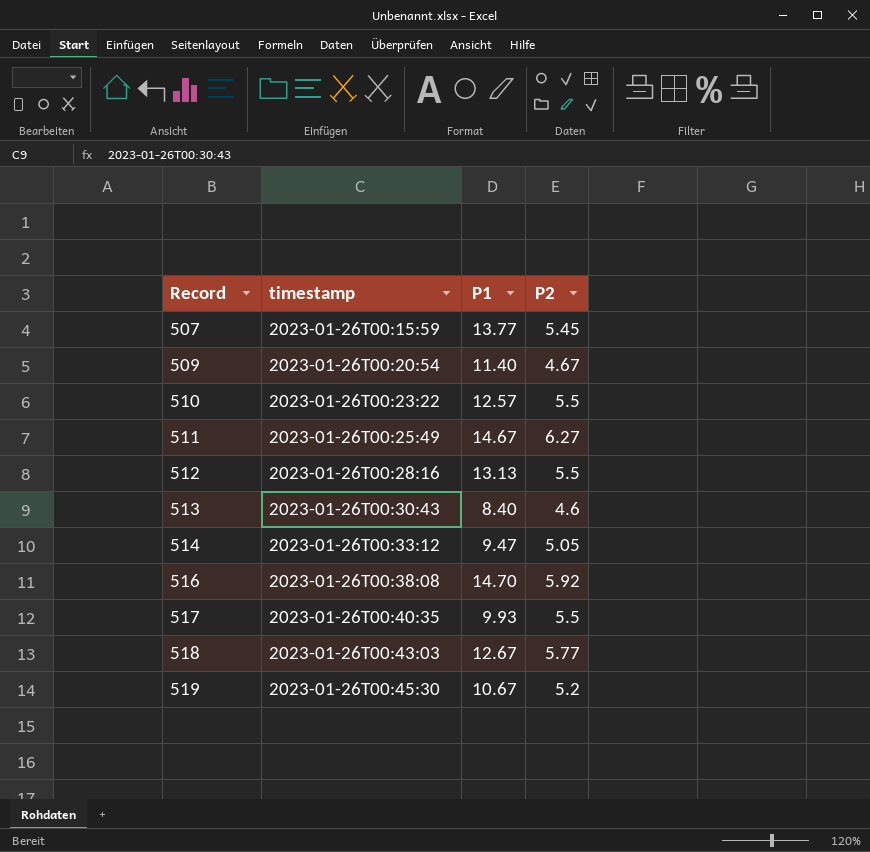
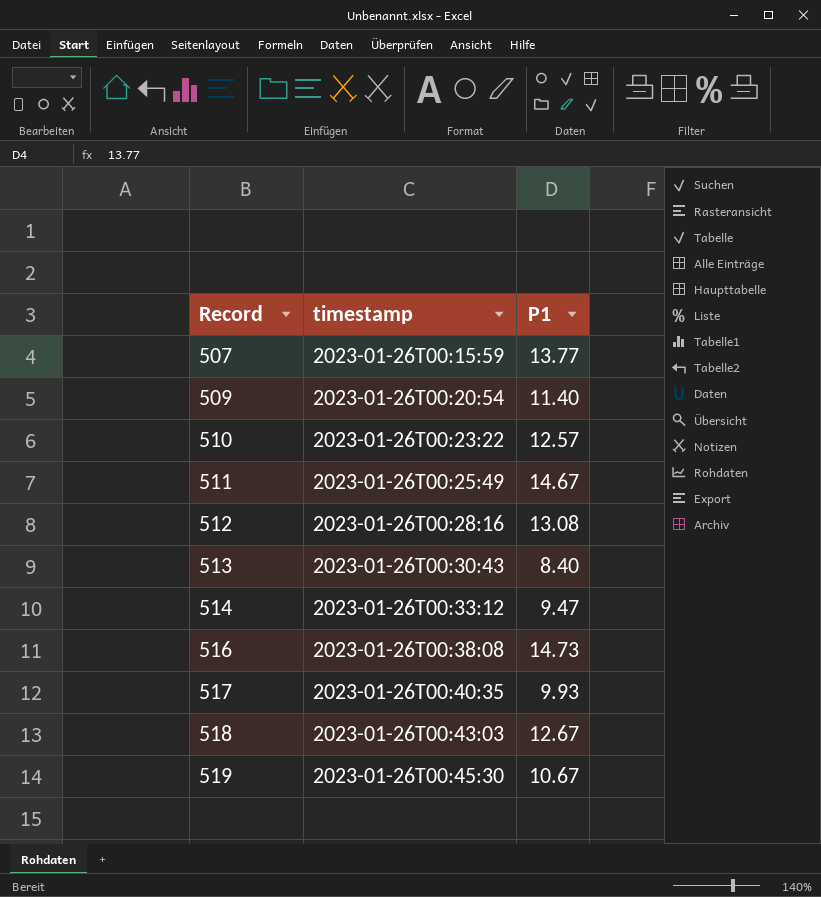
column P2 | position: 4 -> none
512 | P1: 13.13 -> 13.08
516 | P1: 14.70 -> 14.73

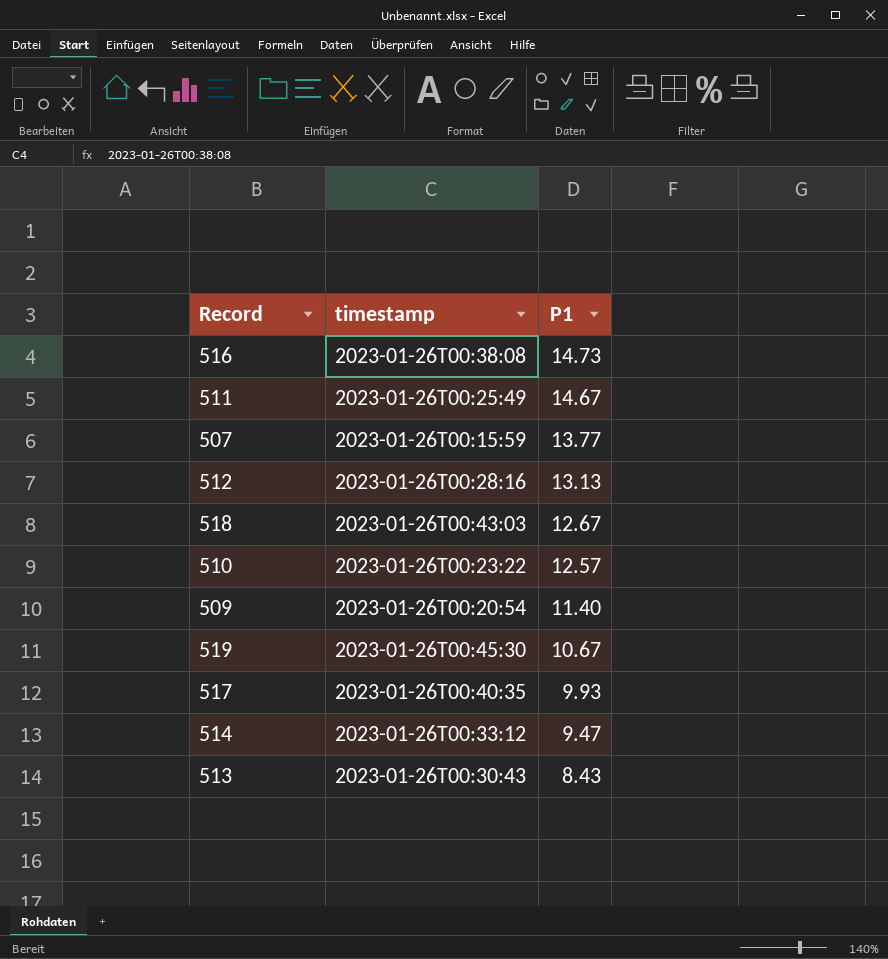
row order: Record ascending -> P1 descending
512 | P1: 13.08 -> 13.13
513 | P1: 8.40 -> 8.43

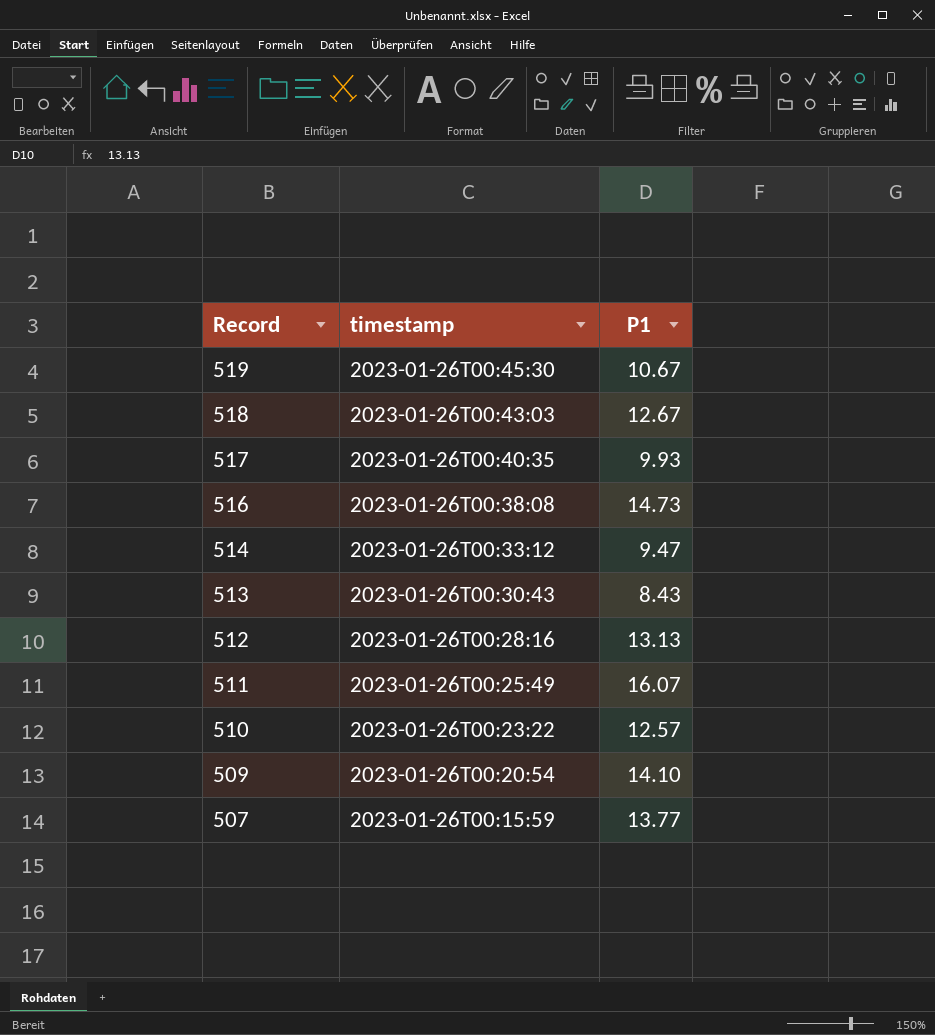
row order: P1 descending -> Record descending
511 | P1: 14.67 -> 16.07
509 | P1: 11.40 -> 14.10

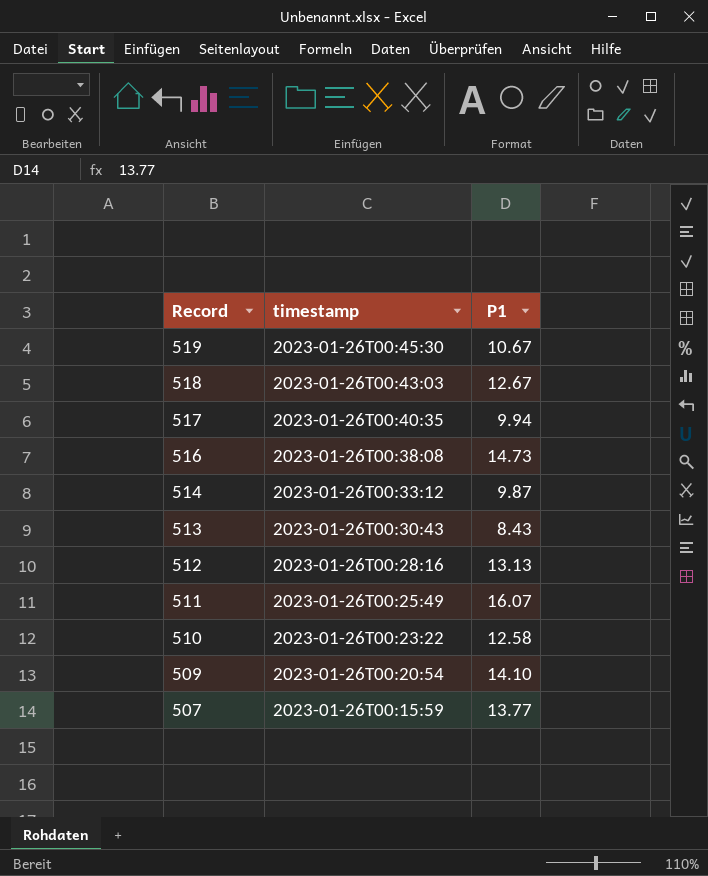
517 | P1: 9.93 -> 9.94
514 | P1: 9.47 -> 9.87
510 | P1: 12.57 -> 12.58

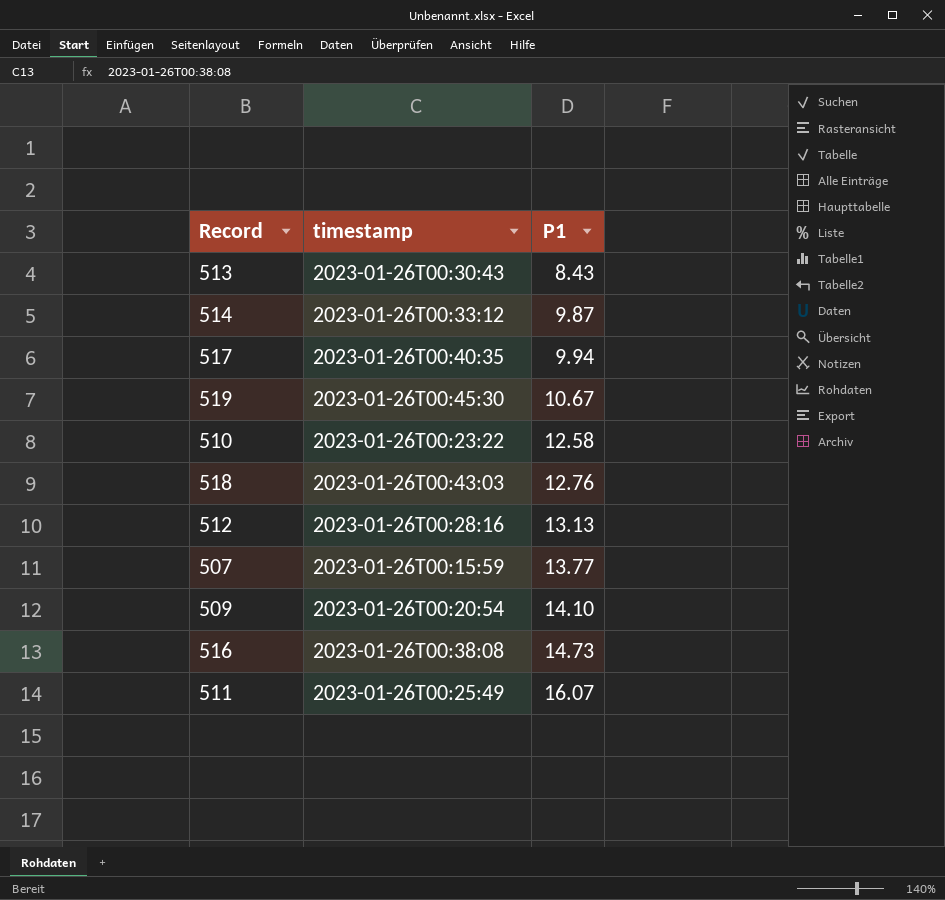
row order: Record descending -> P1 ascending
518 | P1: 12.67 -> 12.76

